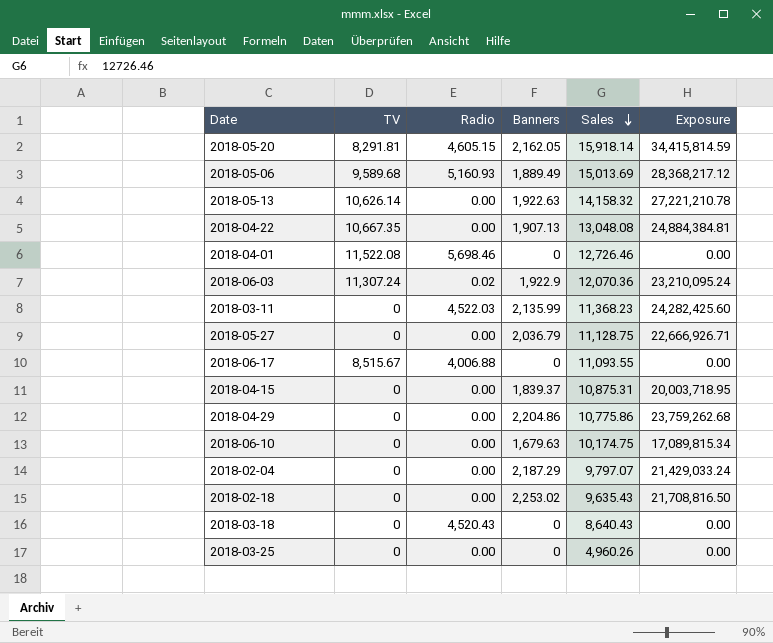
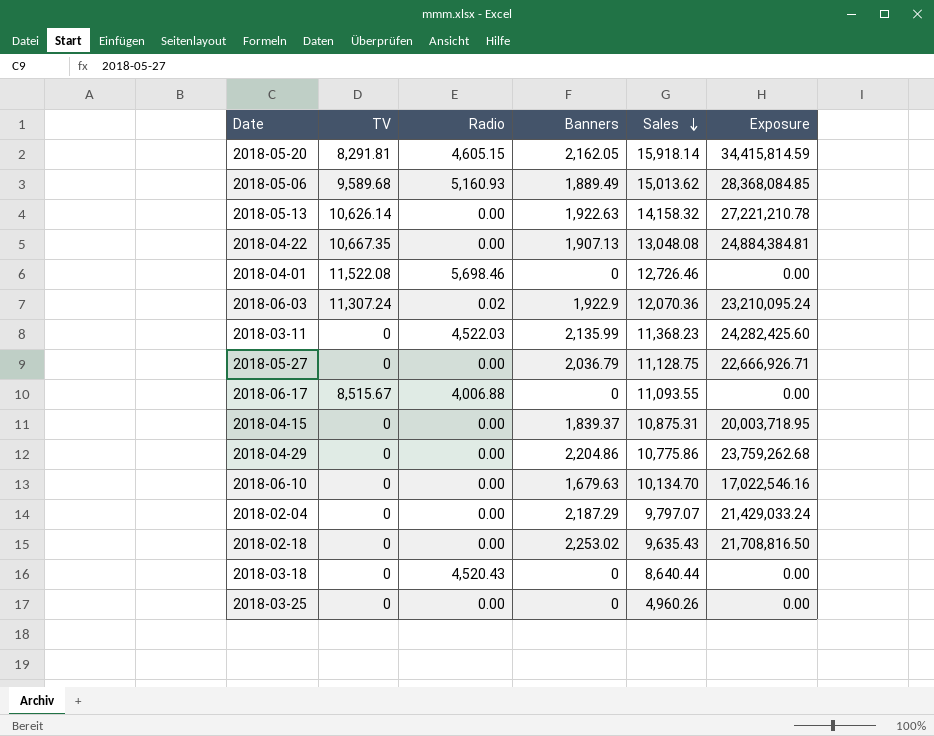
2018-05-06 | Sales: 15,013.69 -> 15,013.62
2018-05-06 | Exposure: 28,368,217.12 -> 28,368,084.85
2018-06-10 | Sales: 10,174.75 -> 10,134.70
2018-06-10 | Exposure: 17,089,815.34 -> 17,022,546.16
2018-03-18 | Sales: 8,640.43 -> 8,640.44

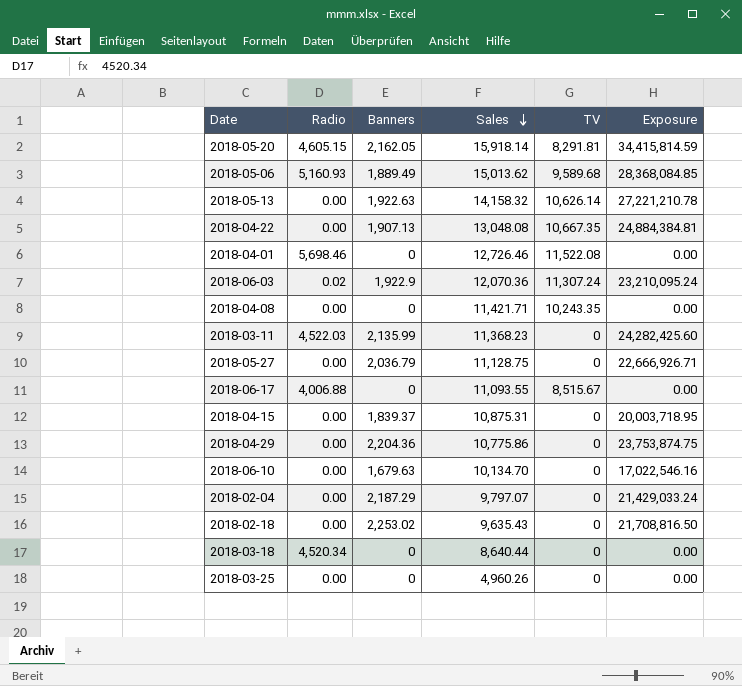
column TV | position: 2 -> 5
row 2018-04-08: none -> 0.00 | 0 | 11,421.71 | 10,243.35 | 0.00
2018-04-29 | Banners: 2,204.86 -> 2,204.36
2018-04-29 | Exposure: 23,759,262.68 -> 23,753,874.75
2018-03-18 | Radio: 4,520.43 -> 4,520.34

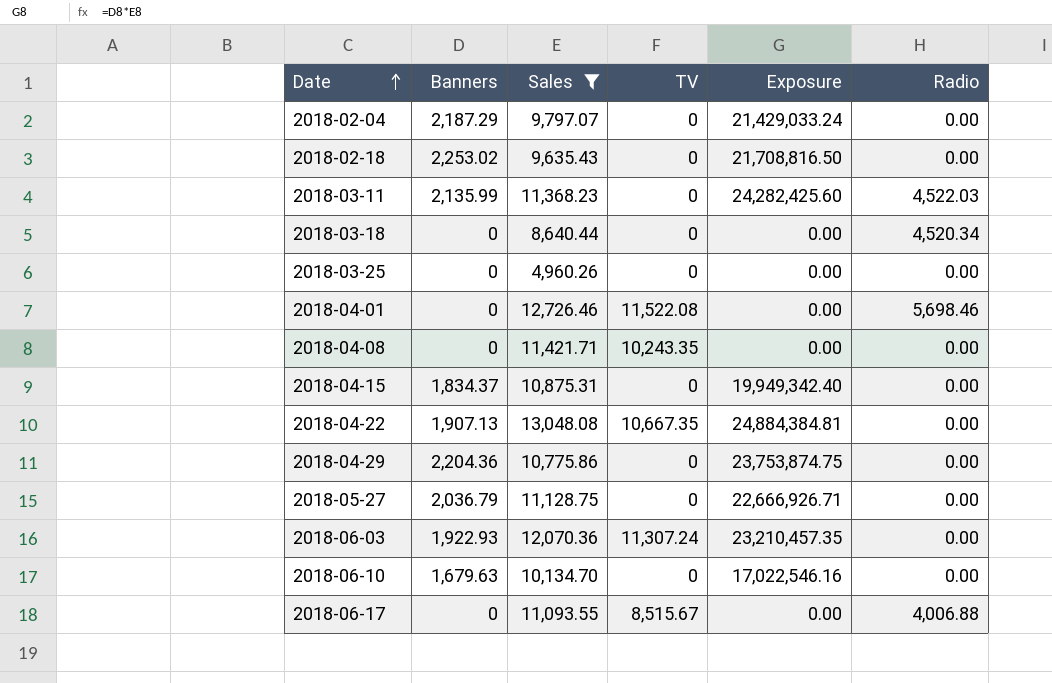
filter: none -> Sales <= 13,048.08
row order: Sales descending -> Date ascending
column Radio | position: 2 -> 6
2018-04-15 | Banners: 1,839.37 -> 1,834.37
2018-04-15 | Exposure: 20,003,718.95 -> 19,949,342.40
2018-06-03 | Banners: 1,922.9 -> 1,922.93
2018-06-03 | Exposure: 23,210,095.24 -> 23,210,457.35
2018-06-03 | Radio: 0.02 -> 0.00

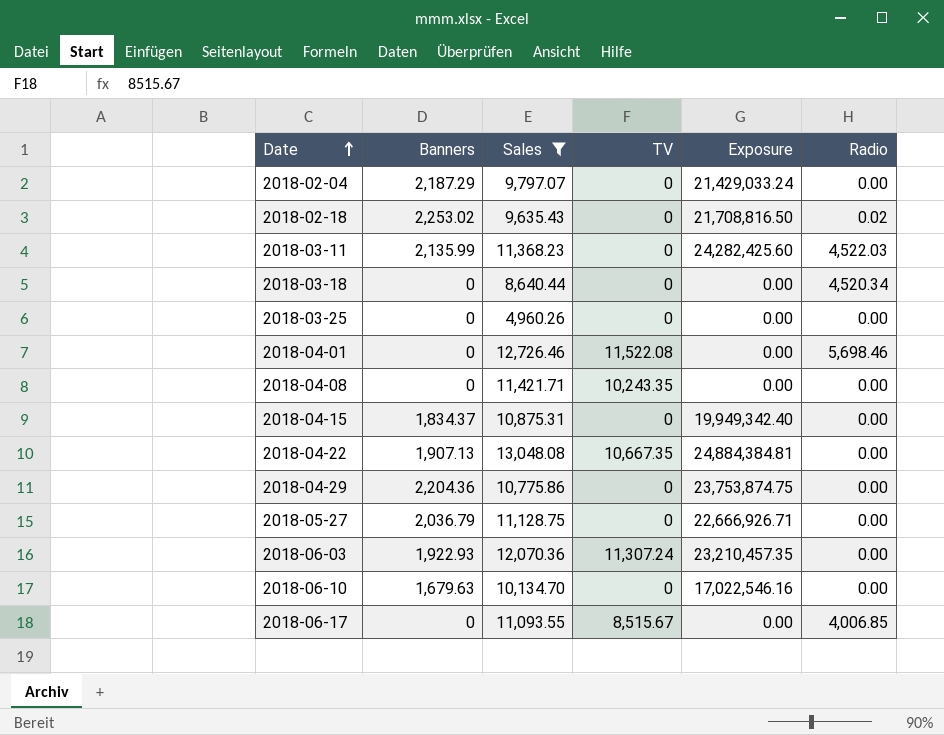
2018-02-18 | Radio: 0.00 -> 0.02
2018-06-17 | Radio: 4,006.88 -> 4,006.85

